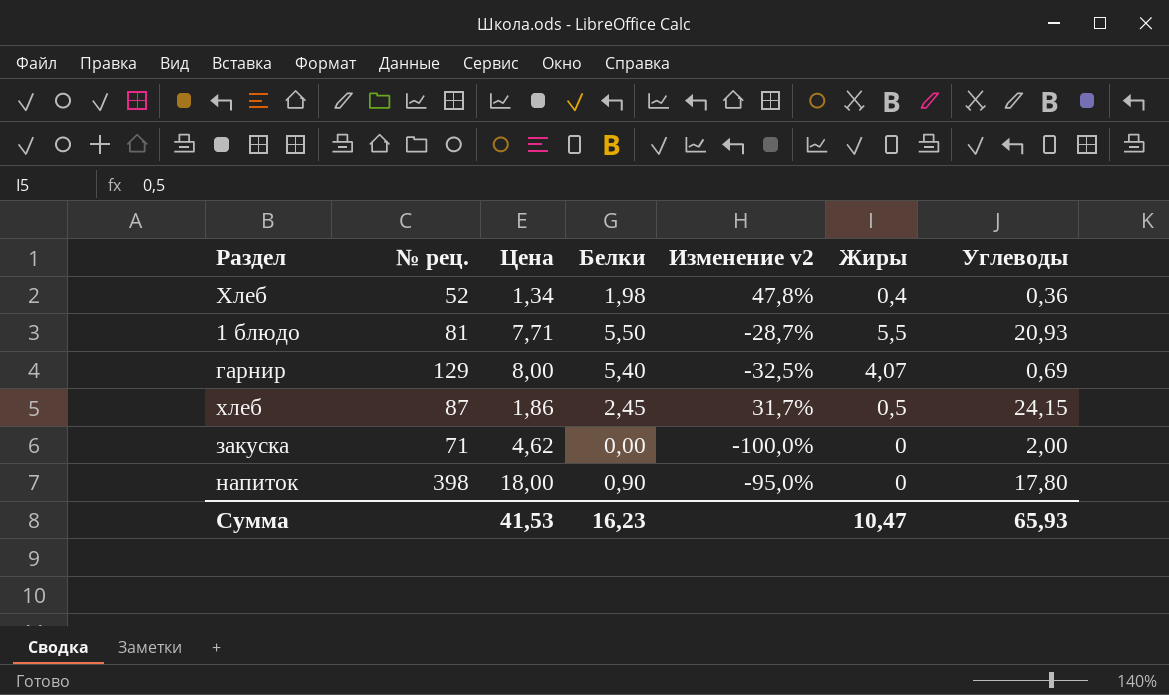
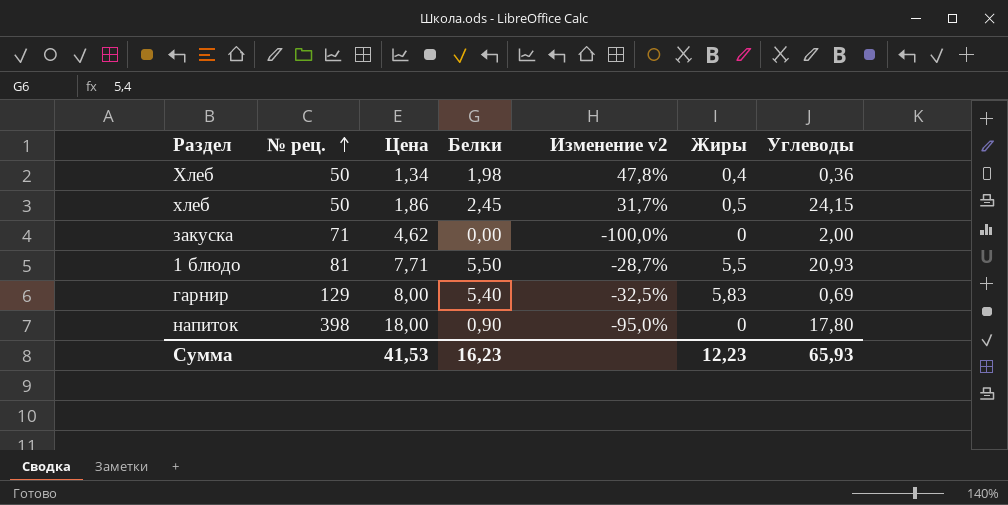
row order: none -> № рец. ascending
Хлеб | № рец.: 52 -> 50
хлеб | № рец.: 87 -> 50
гарнир | Жиры: 4,07 -> 5,83
Сумма | Жиры: 10,47 -> 12,23

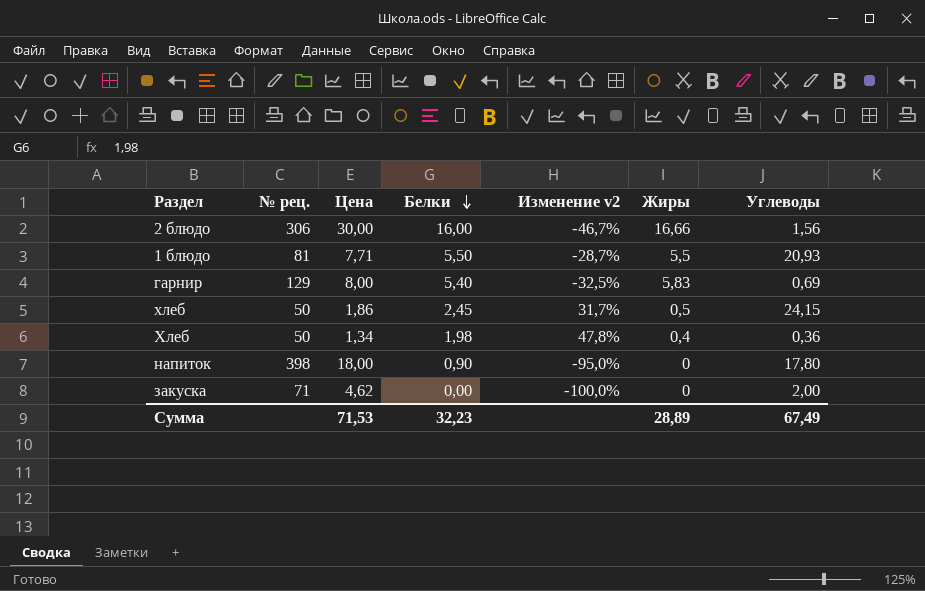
row order: № рец. ascending -> Белки descending
row 2 блюдо: none -> 306 | 30,00 | 16,00 | -46,7% | 16,66 | 1,56
Сумма | Цена: 41,53 -> 71,53
Сумма | Белки: 16,23 -> 32,23
Сумма | Жиры: 12,23 -> 28,89
Сумма | Углеводы: 65,93 -> 67,49

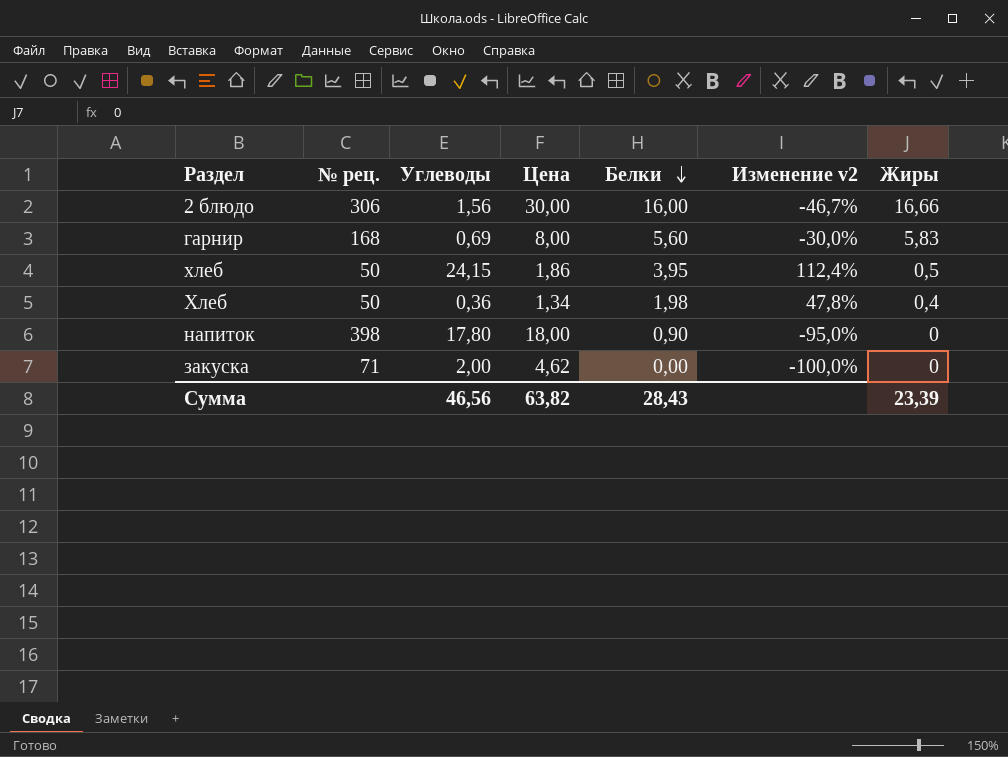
column Углеводы | position: 7 -> 3
row 1 блюдо: 81 | 7,71 | 5,50 | -28,7% | 5,5 | 20,93 -> none
гарнир | № рец.: 129 -> 168
гарнир | Белки: 5,40 -> 5,60
гарнир | Изменение v2: -32,5% -> -30,0%
хлеб | Белки: 2,45 -> 3,95
хлеб | Изменение v2: 31,7% -> 112,4%
Сумма | Углеводы: 67,49 -> 46,56
Сумма | Цена: 71,53 -> 63,82
Сумма | Белки: 32,23 -> 28,43
Сумма | Жиры: 28,89 -> 23,39

